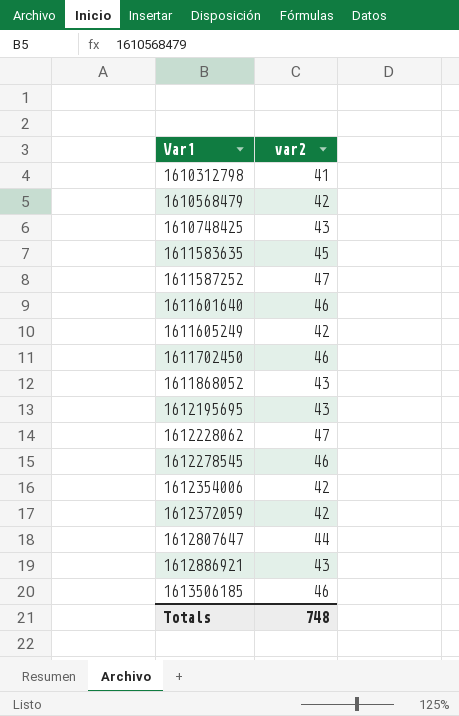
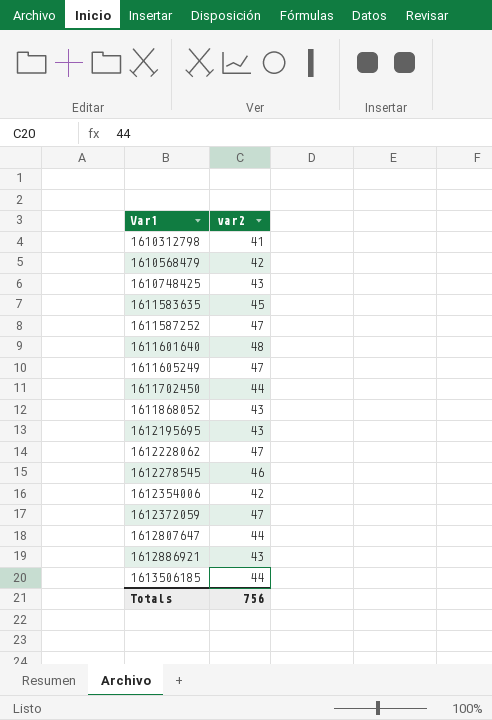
1611601640 | var2: 46 -> 48
1611605249 | var2: 42 -> 47
1611702450 | var2: 46 -> 44
1612372059 | var2: 42 -> 47
1613506185 | var2: 46 -> 44
Totals | var2: 748 -> 756

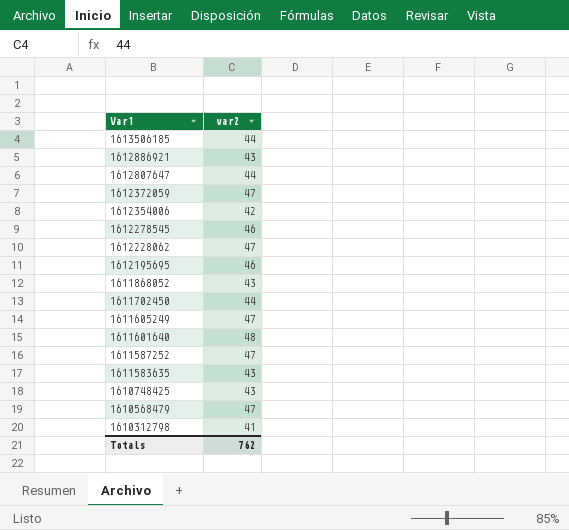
row order: Var1 ascending -> Var1 descending
1612195695 | var2: 43 -> 46
1611583635 | var2: 45 -> 43
1610568479 | var2: 42 -> 47
Totals | var2: 756 -> 762

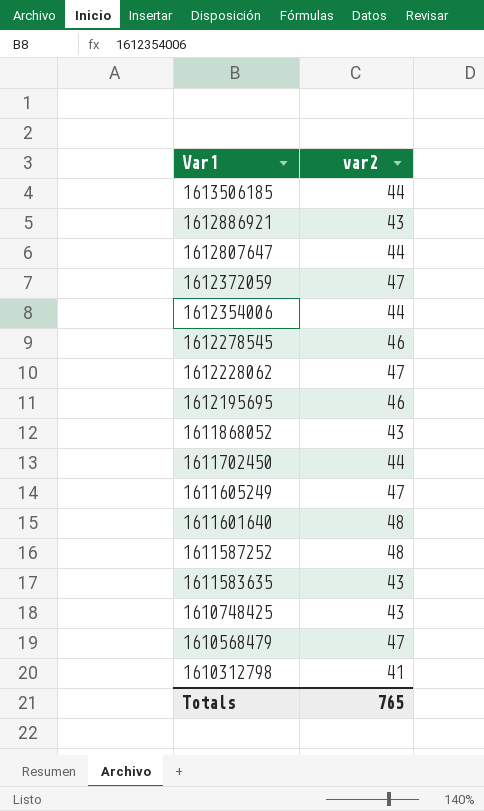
1612354006 | var2: 42 -> 44
1611587252 | var2: 47 -> 48
Totals | var2: 762 -> 765

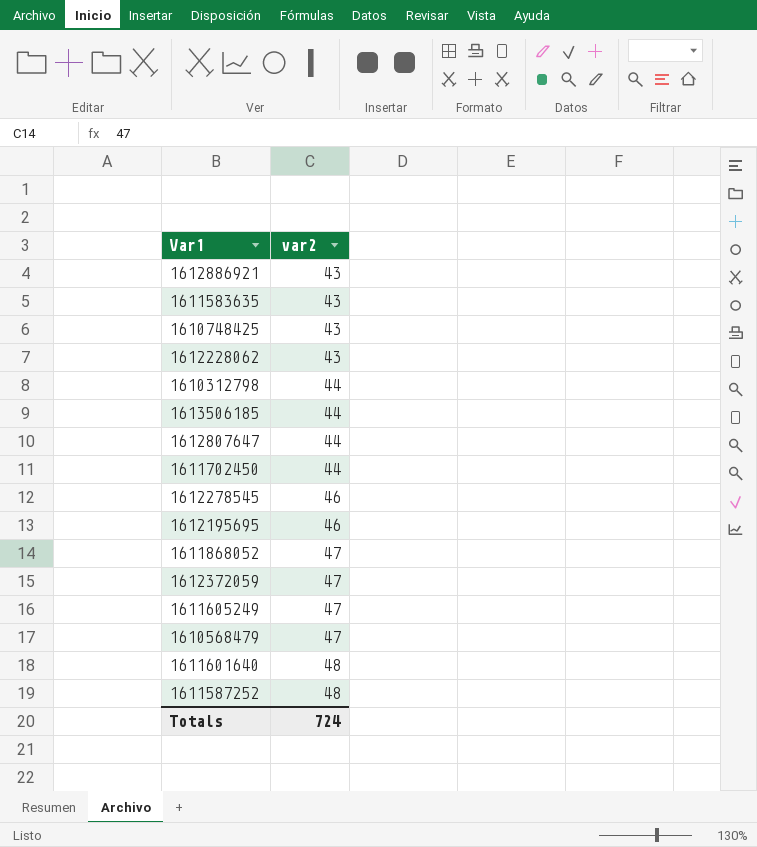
row order: Var1 descending -> var2 ascending
row 1612354006: 44 -> none
1612228062 | var2: 47 -> 43
1610312798 | var2: 41 -> 44
1611868052 | var2: 43 -> 47
Totals | var2: 765 -> 724

